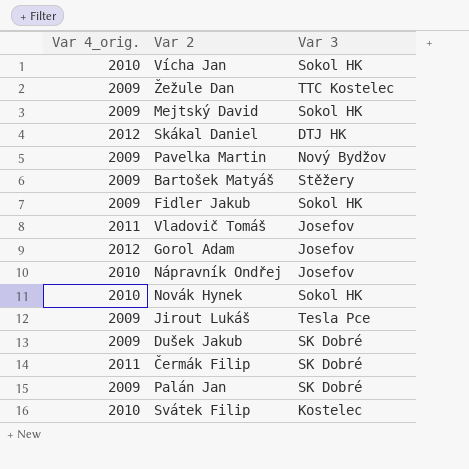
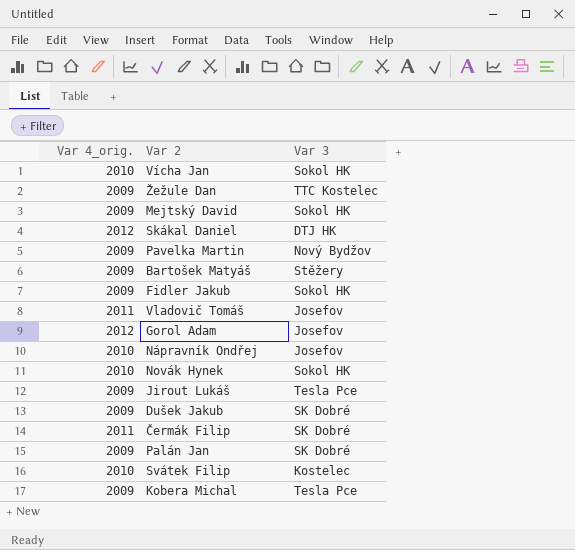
row Kobera Michal: none -> 2009 | Tesla Pce

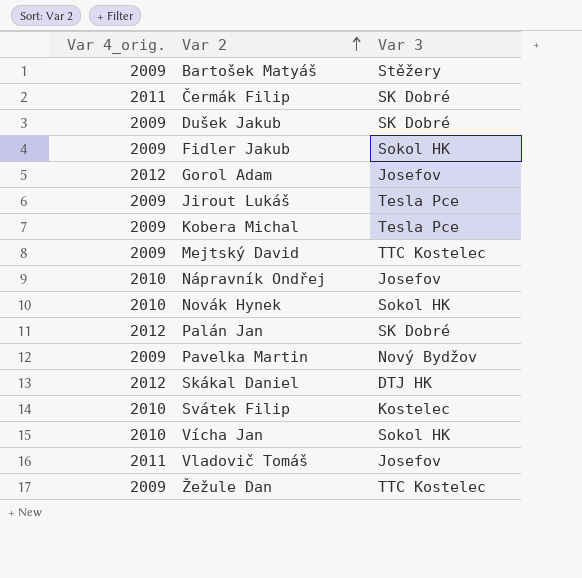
row order: none -> Var 2 ascending
Mejtský David | Var 3: Sokol HK -> TTC Kostelec
Palán Jan | Var 4_orig.: 2009 -> 2012

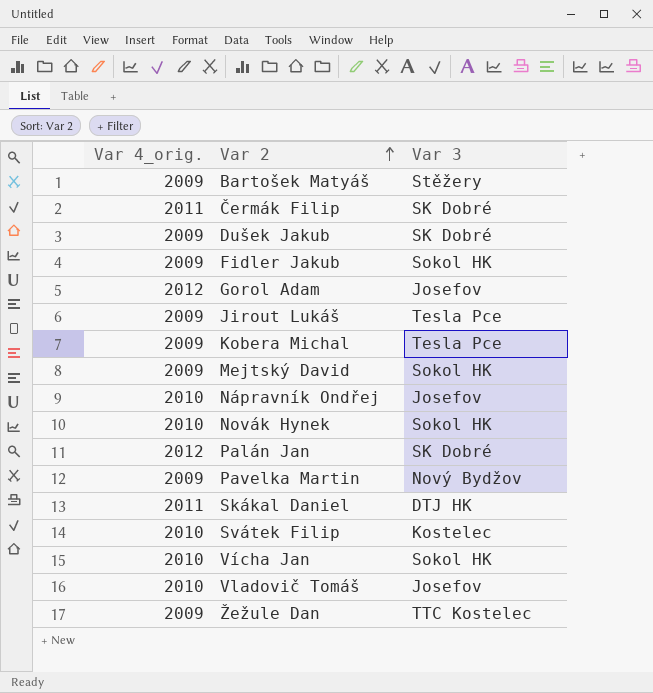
Mejtský David | Var 3: TTC Kostelec -> Sokol HK
Skákal Daniel | Var 4_orig.: 2012 -> 2011
Vladovič Tomáš | Var 4_orig.: 2011 -> 2010

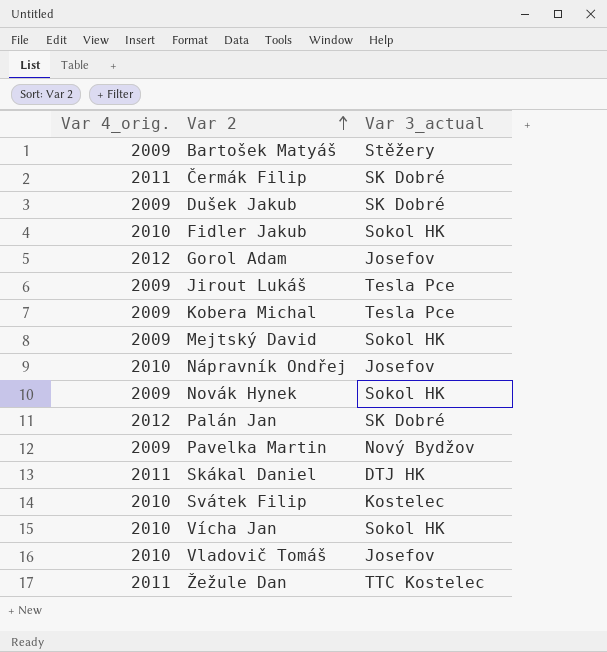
column name: Var 3 -> Var 3_actual
Fidler Jakub | Var 4_orig.: 2009 -> 2010
Novák Hynek | Var 4_orig.: 2010 -> 2009
Žežule Dan | Var 4_orig.: 2009 -> 2011

